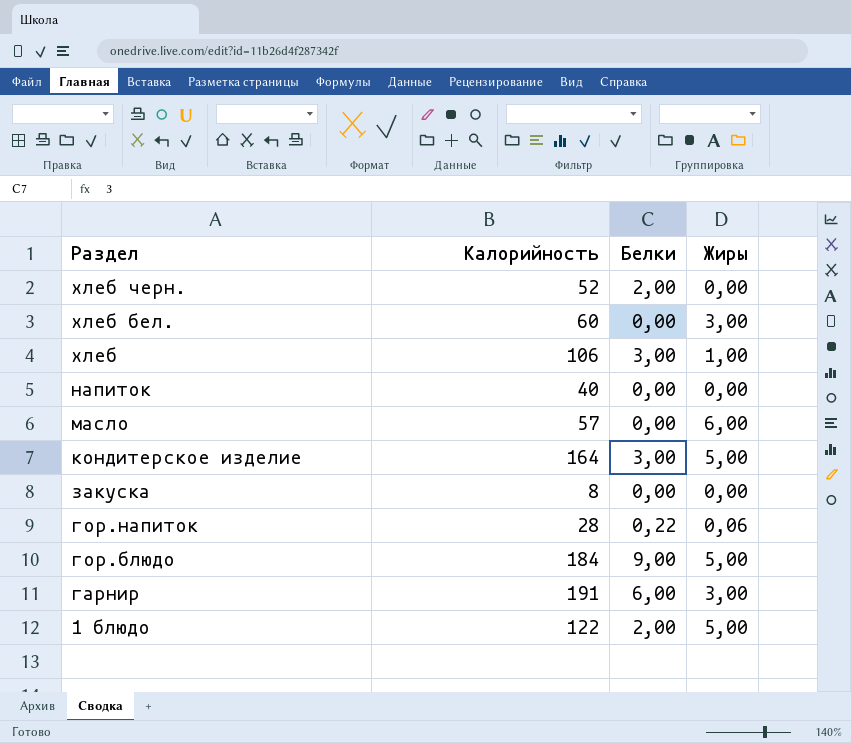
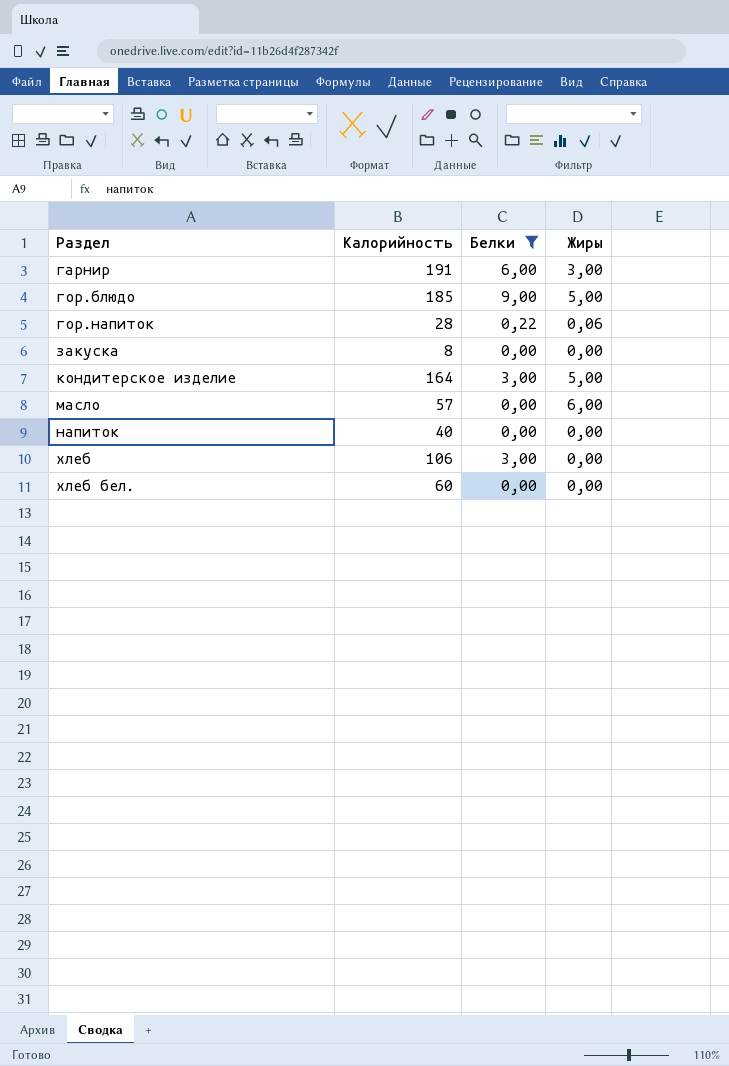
filter: none -> Белки != 2,00
row order: Раздел descending -> Раздел ascending
гор.блюдо | Калорийность: 184 -> 185
хлеб | Жиры: 1,00 -> 0,00
хлеб бел. | Жиры: 3,00 -> 0,00

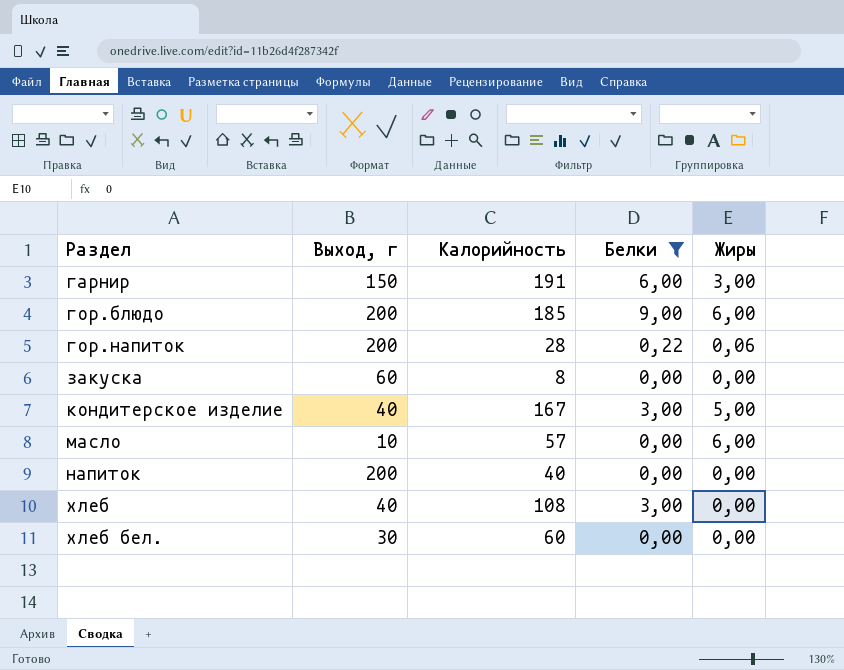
column Выход, г | position: none -> 2
гор.блюдо | Жиры: 5,00 -> 6,00
кондитерское изделие | Калорийность: 164 -> 167
хлеб | Калорийность: 106 -> 108

